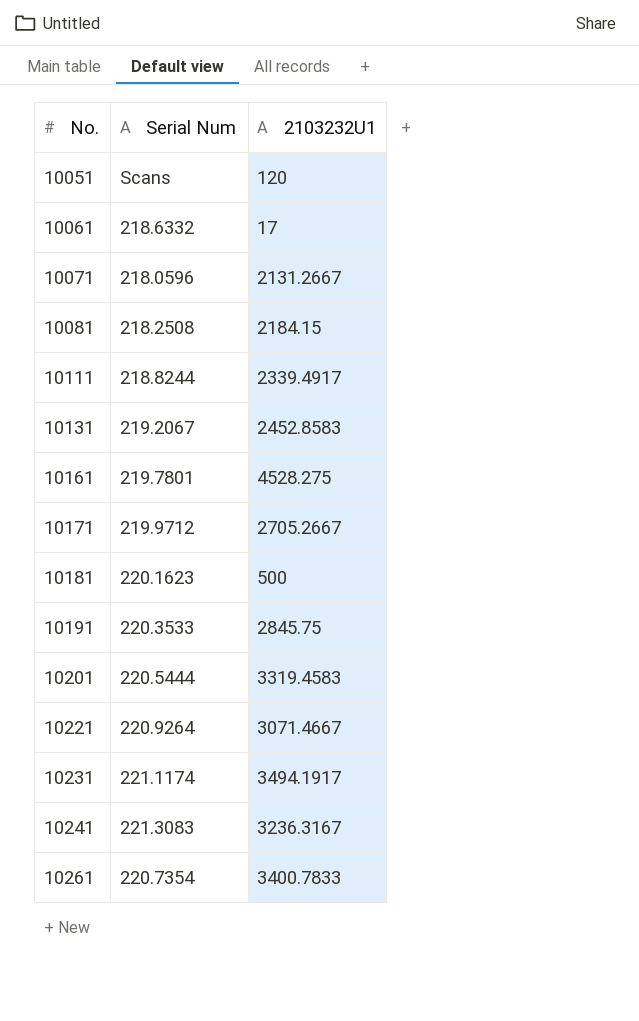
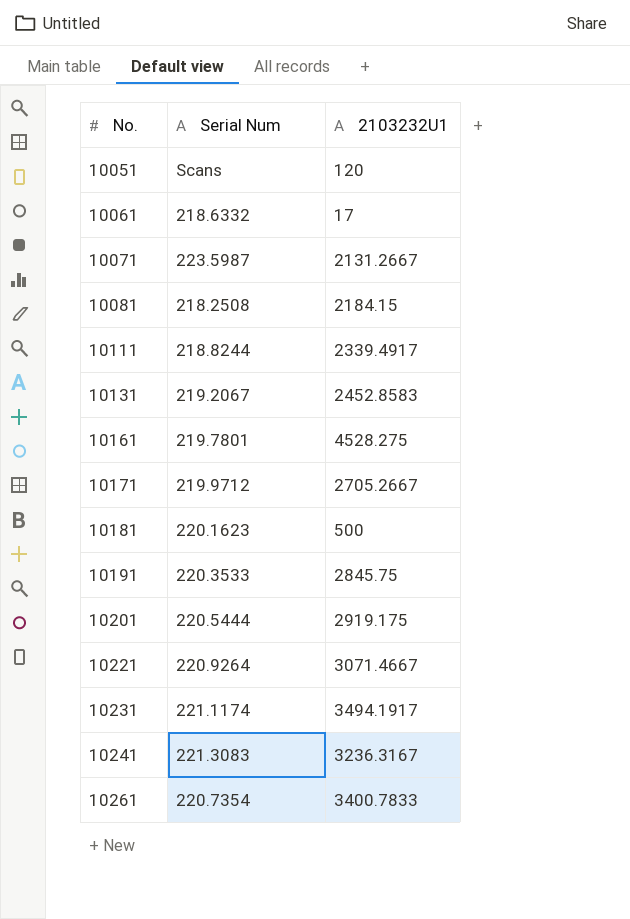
10071 | Serial Num: 218.0596 -> 223.5987
10201 | 2103232U1: 3319.4583 -> 2919.175

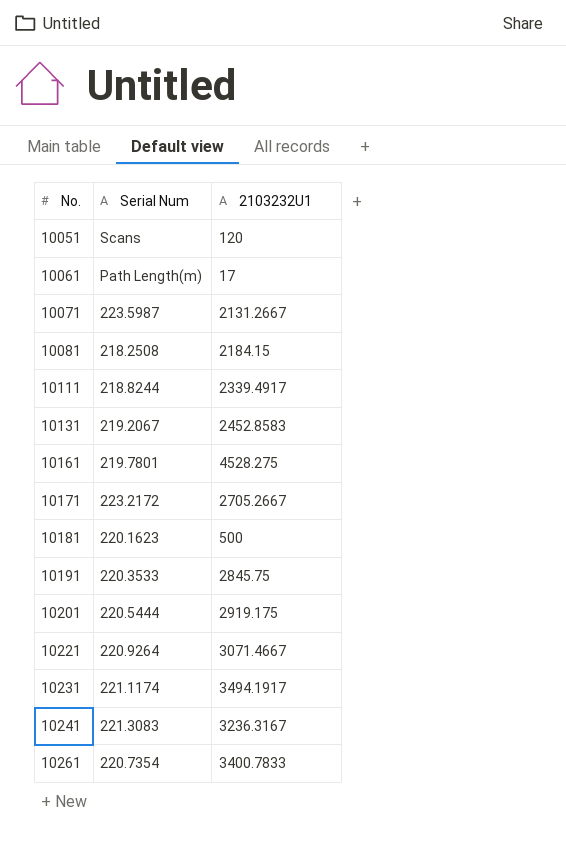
10061 | Serial Num: 218.6332 -> Path Length(m)
10171 | Serial Num: 219.9712 -> 223.2172

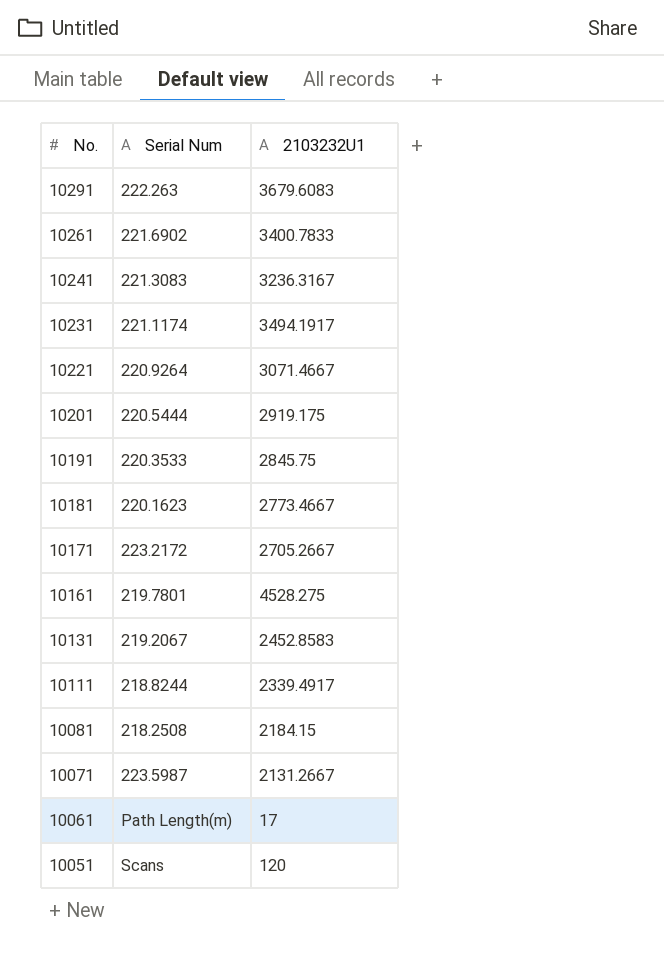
row order: No. ascending -> No. descending
row 10291: none -> 222.263 | 3679.6083
10261 | Serial Num: 220.7354 -> 221.6902
10181 | 2103232U1: 500 -> 2773.4667

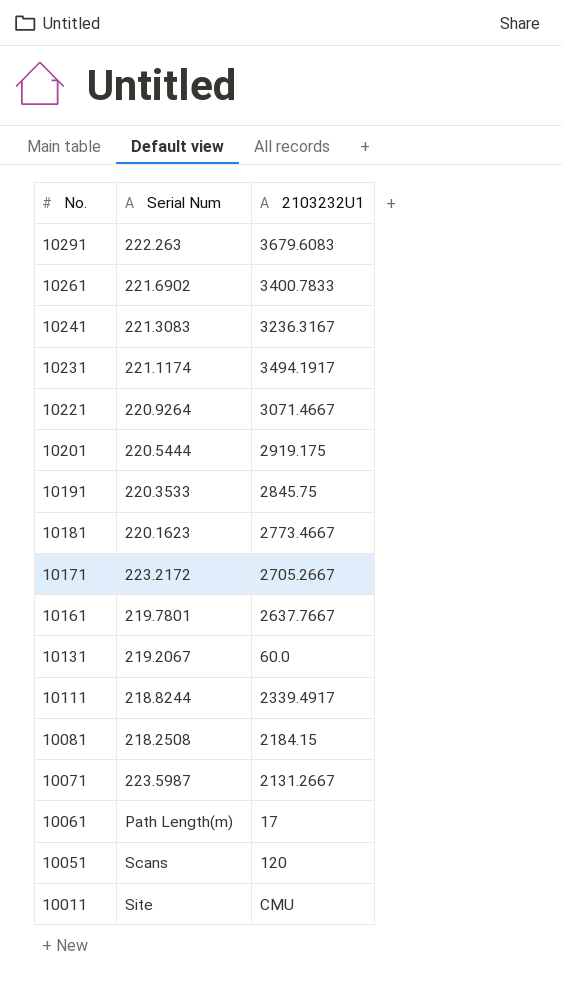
10161 | 2103232U1: 4528.275 -> 2637.7667
10131 | 2103232U1: 2452.8583 -> 60.0
row 10011: none -> Site | CMU

